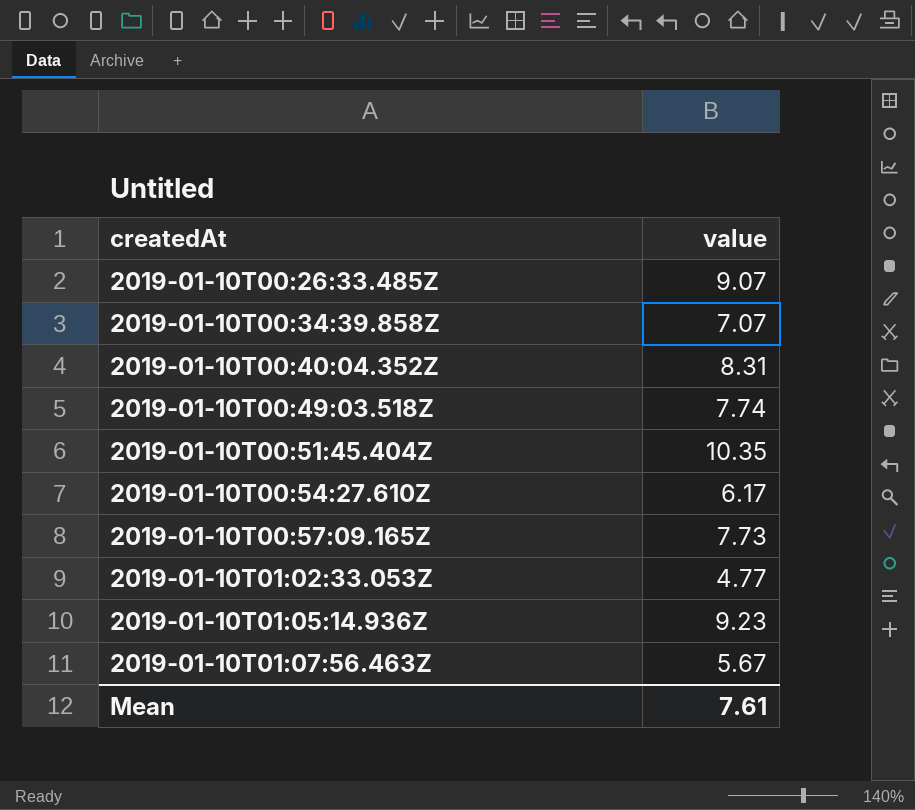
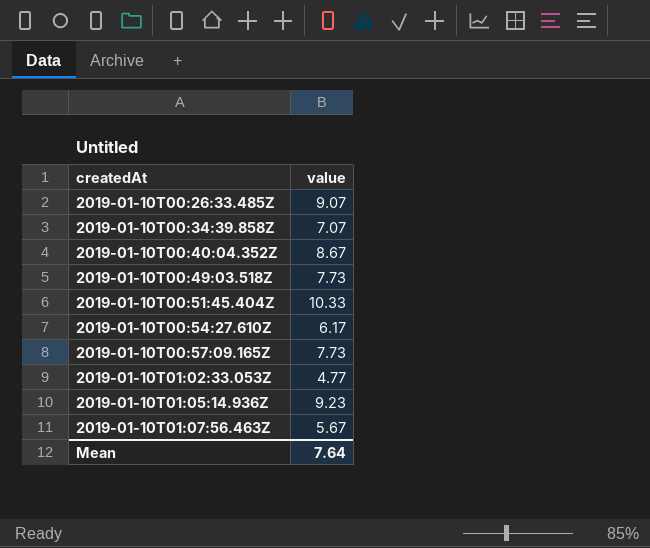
2019-01-10T00:40:04.352Z | value: 8.31 -> 8.67
2019-01-10T00:49:03.518Z | value: 7.74 -> 7.73
2019-01-10T00:51:45.404Z | value: 10.35 -> 10.33
Mean | value: 7.61 -> 7.64

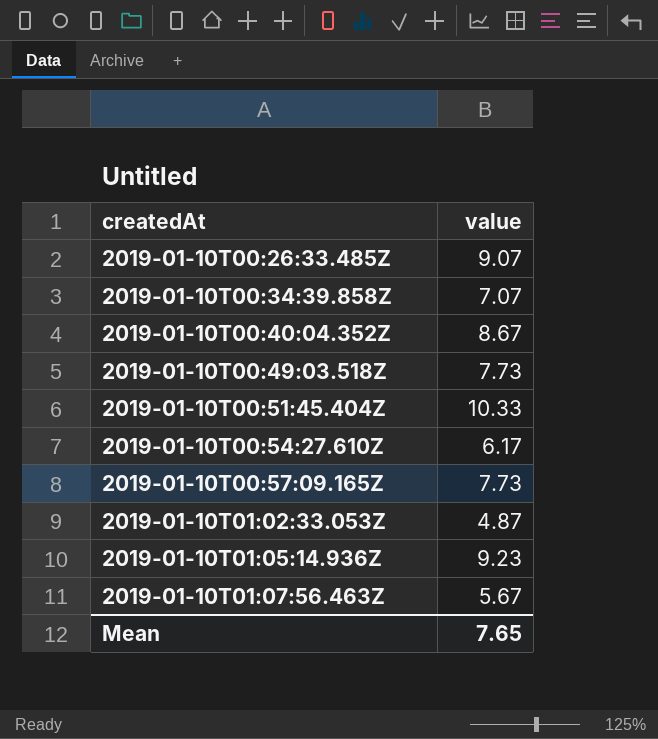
2019-01-10T01:02:33.053Z | value: 4.77 -> 4.87
Mean | value: 7.64 -> 7.65

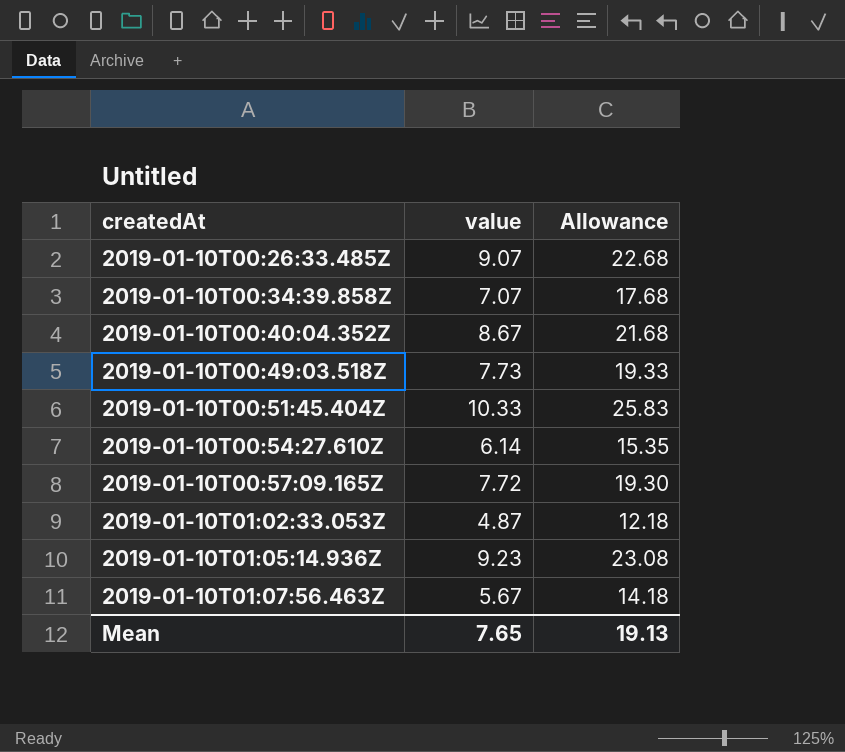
column Allowance | formula: none -> [value] * 2.5
2019-01-10T00:54:27.610Z | value: 6.17 -> 6.14
2019-01-10T00:57:09.165Z | value: 7.73 -> 7.72

